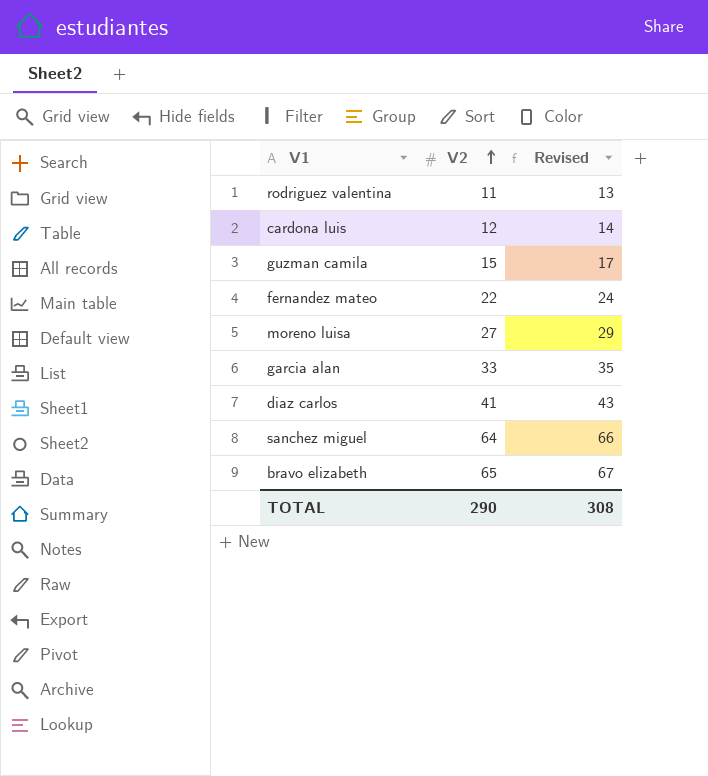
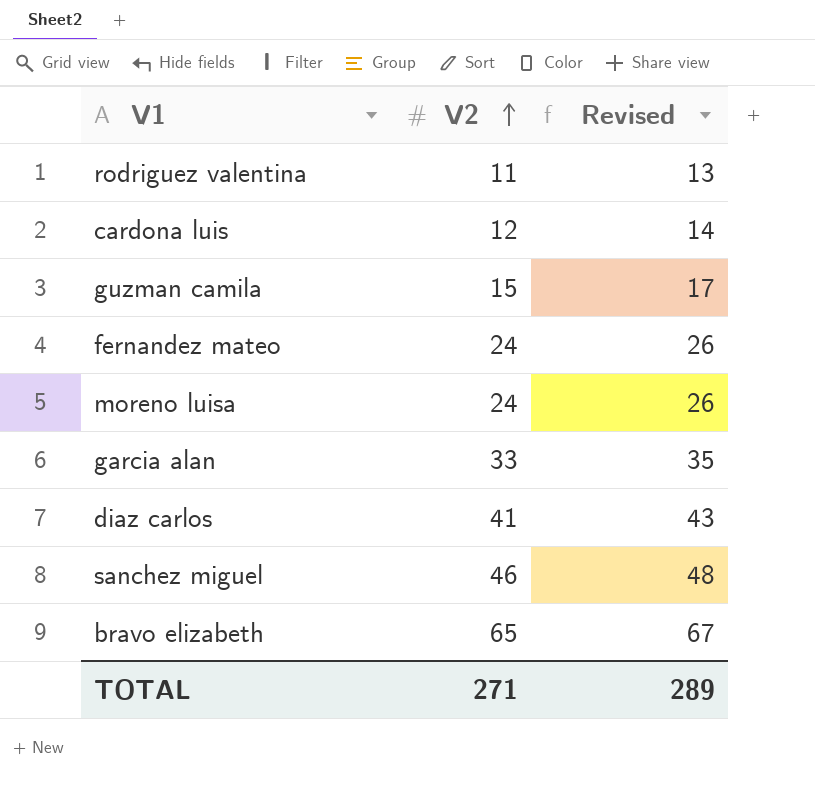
fernandez mateo | V2: 22 -> 24
fernandez mateo | Revised: 24 -> 26
moreno luisa | V2: 27 -> 24
moreno luisa | Revised: 29 -> 26
sanchez miguel | V2: 64 -> 46
sanchez miguel | Revised: 66 -> 48
TOTAL | V2: 290 -> 271
TOTAL | Revised: 308 -> 289

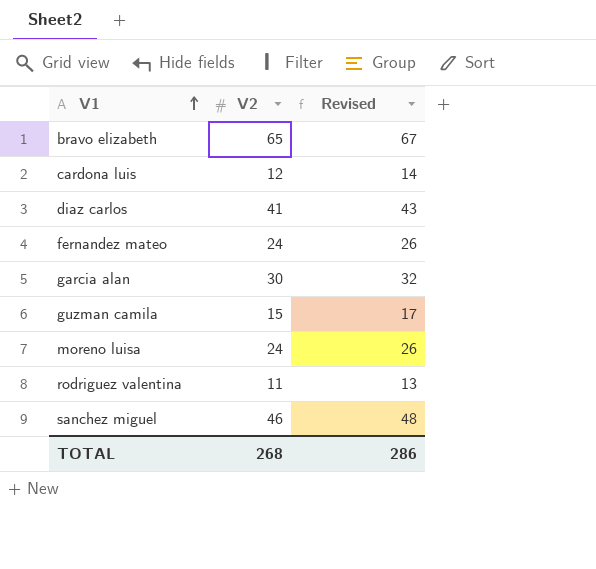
row order: V2 ascending -> V1 ascending
garcia alan | V2: 33 -> 30
garcia alan | Revised: 35 -> 32
TOTAL | V2: 271 -> 268
TOTAL | Revised: 289 -> 286

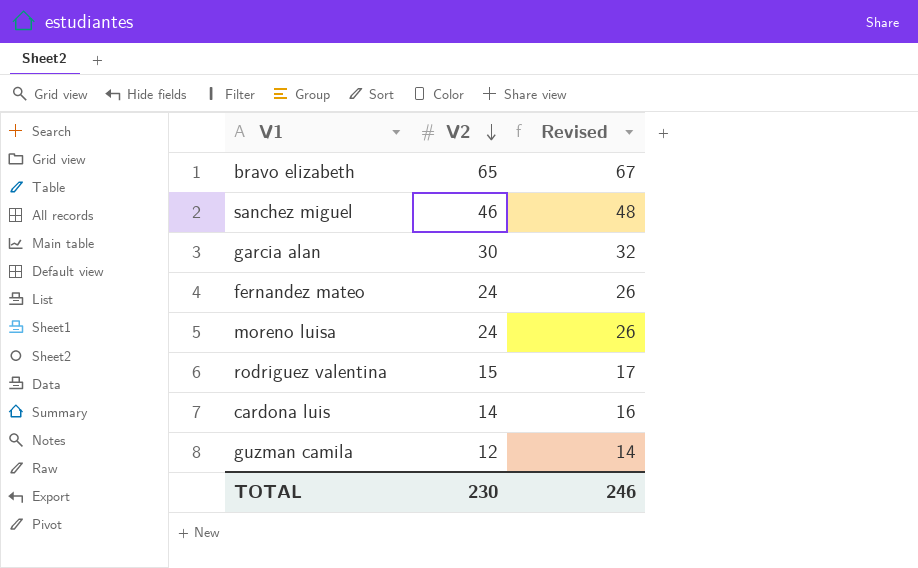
row order: V1 ascending -> V2 descending
row diaz carlos: 41 | 43 -> none
rodriguez valentina | V2: 11 -> 15
rodriguez valentina | Revised: 13 -> 17
cardona luis | V2: 12 -> 14
cardona luis | Revised: 14 -> 16
guzman camila | V2: 15 -> 12
guzman camila | Revised: 17 -> 14
TOTAL | V2: 268 -> 230
TOTAL | Revised: 286 -> 246

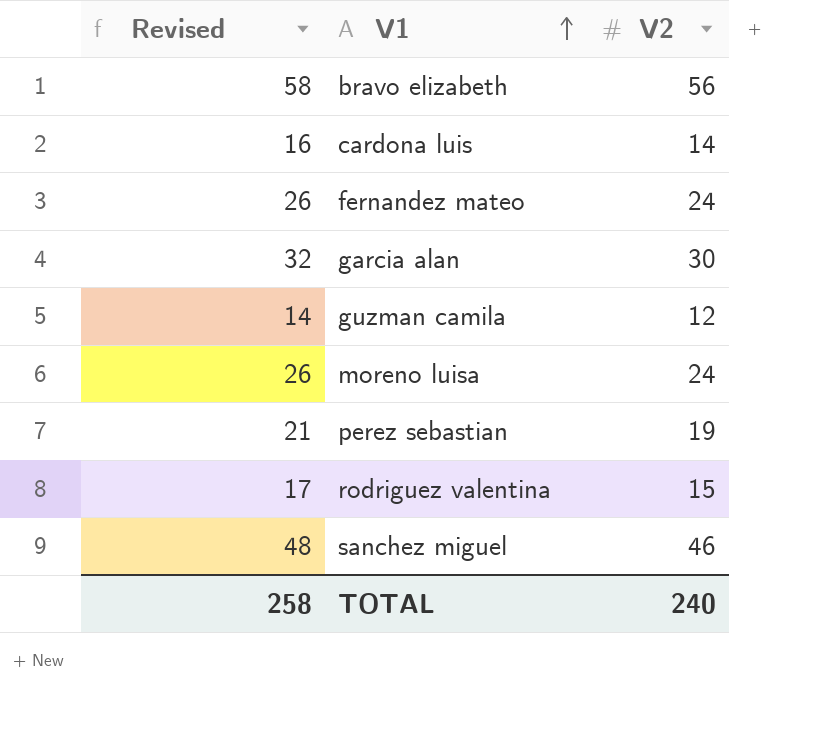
row order: V2 descending -> V1 ascending
column Revised | position: 3 -> 1
bravo elizabeth | Revised: 67 -> 58
bravo elizabeth | V2: 65 -> 56
row perez sebastian: none -> 21 | 19
TOTAL | Revised: 246 -> 258
TOTAL | V2: 230 -> 240

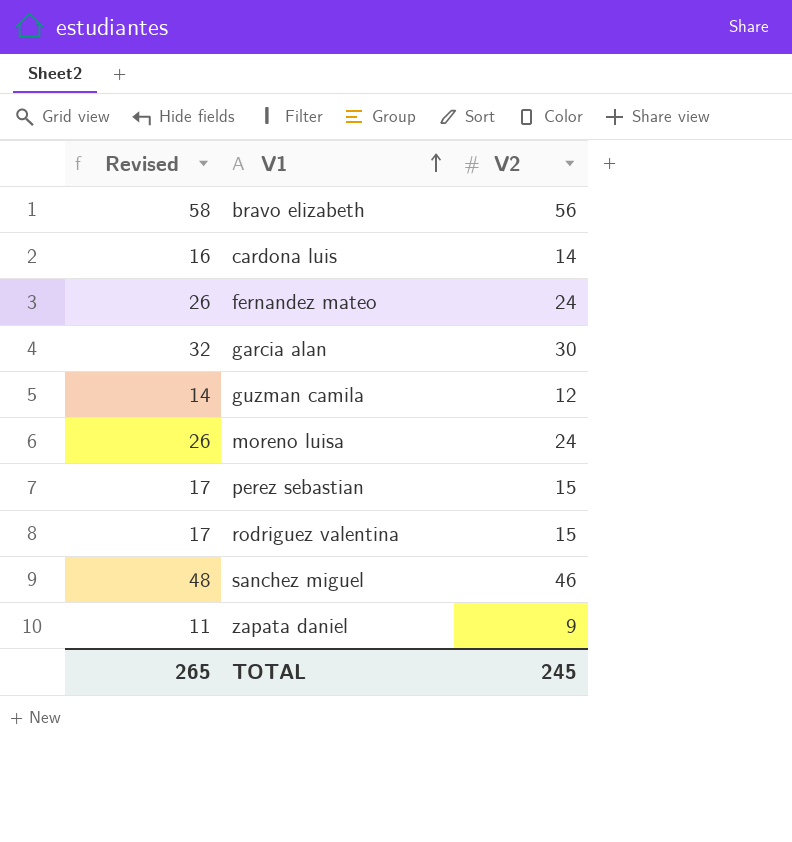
perez sebastian | Revised: 21 -> 17
perez sebastian | V2: 19 -> 15
row zapata daniel: none -> 11 | 9
TOTAL | Revised: 258 -> 265
TOTAL | V2: 240 -> 245

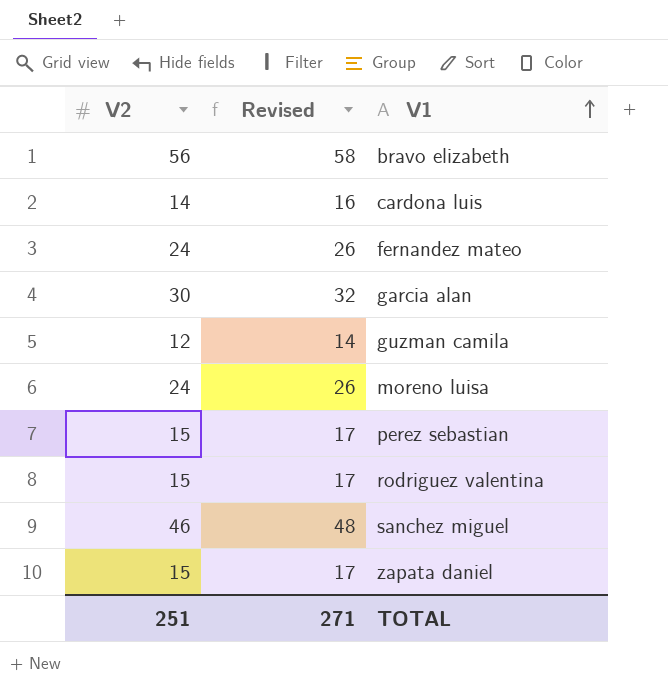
column V2 | position: 3 -> 1
zapata daniel | V2: 9 -> 15
zapata daniel | Revised: 11 -> 17
TOTAL | V2: 245 -> 251
TOTAL | Revised: 265 -> 271

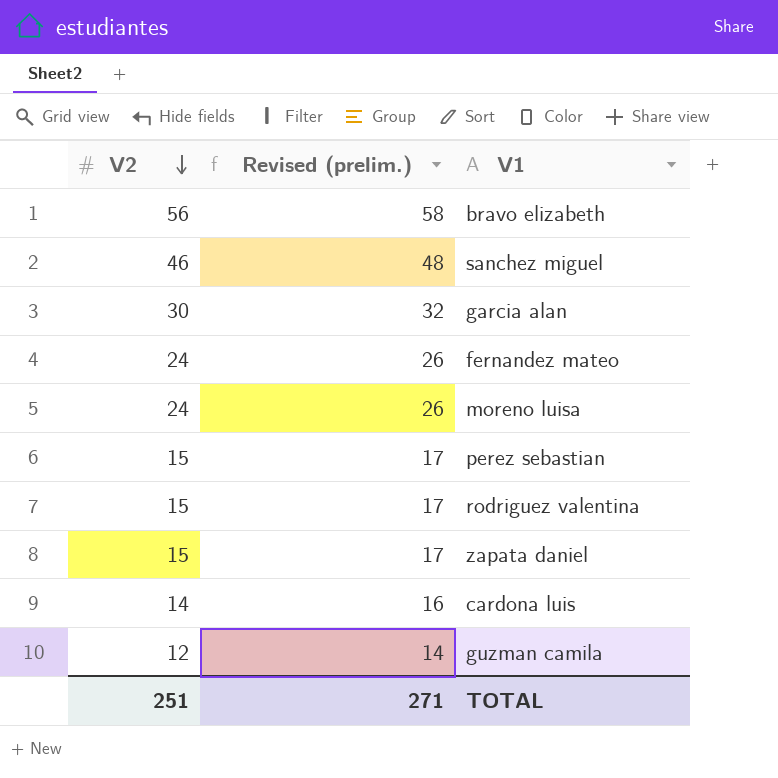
row order: V1 ascending -> V2 descending
column name: Revised -> Revised (prelim.)

